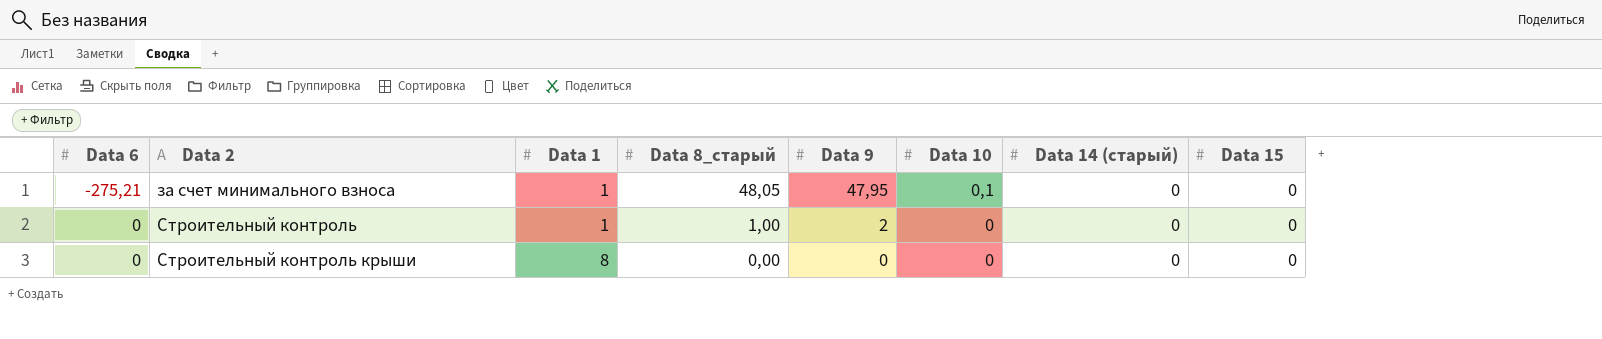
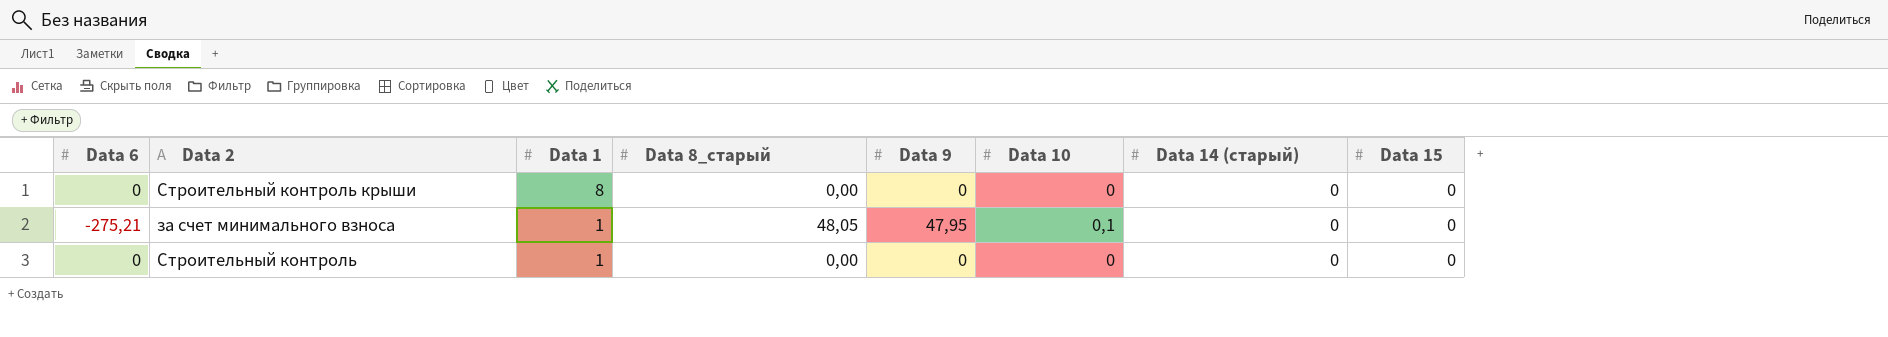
row order: Data 6 ascending -> Data 1 descending
Строительный контроль | Data 8_старый: 1,00 -> 0,00
Строительный контроль | Data 9: 2 -> 0

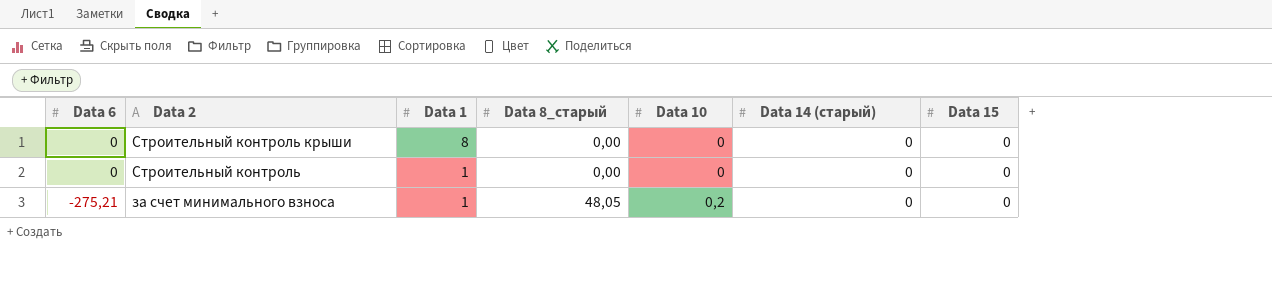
row order: Data 1 descending -> Data 6 descending
column Data 9 | position: 5 -> none
за счет минимального взноса | Data 10: 0,1 -> 0,2

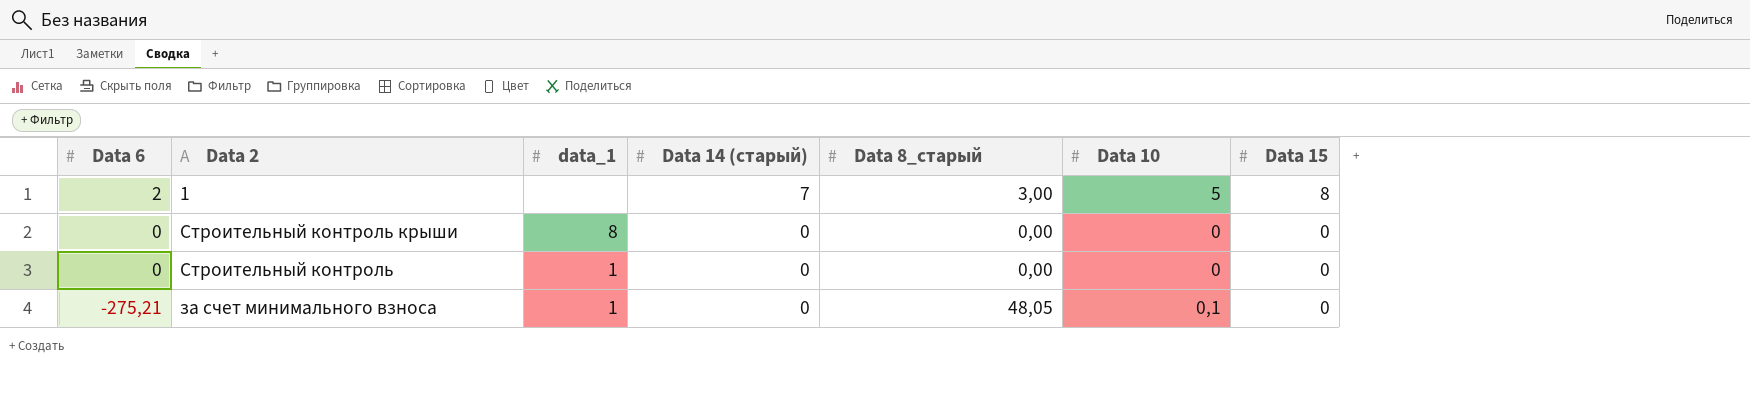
column name: Data 1 -> data_1
column Data 14 (старый) | position: 6 -> 4
row 1: none -> 2 | none | 7 | 3,00 | 5 | 8
за счет минимального взноса | Data 10: 0,2 -> 0,1

